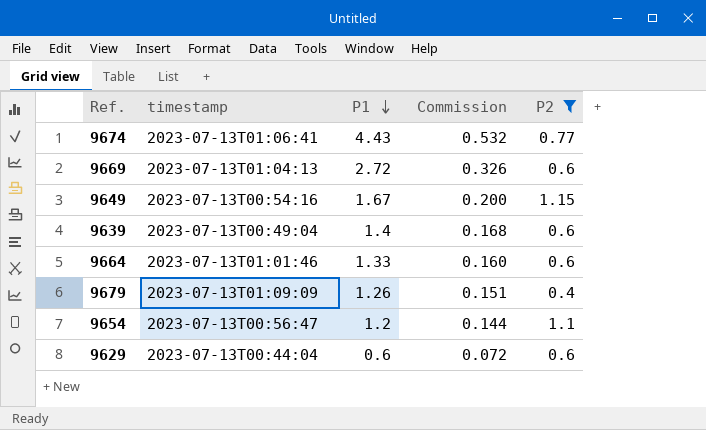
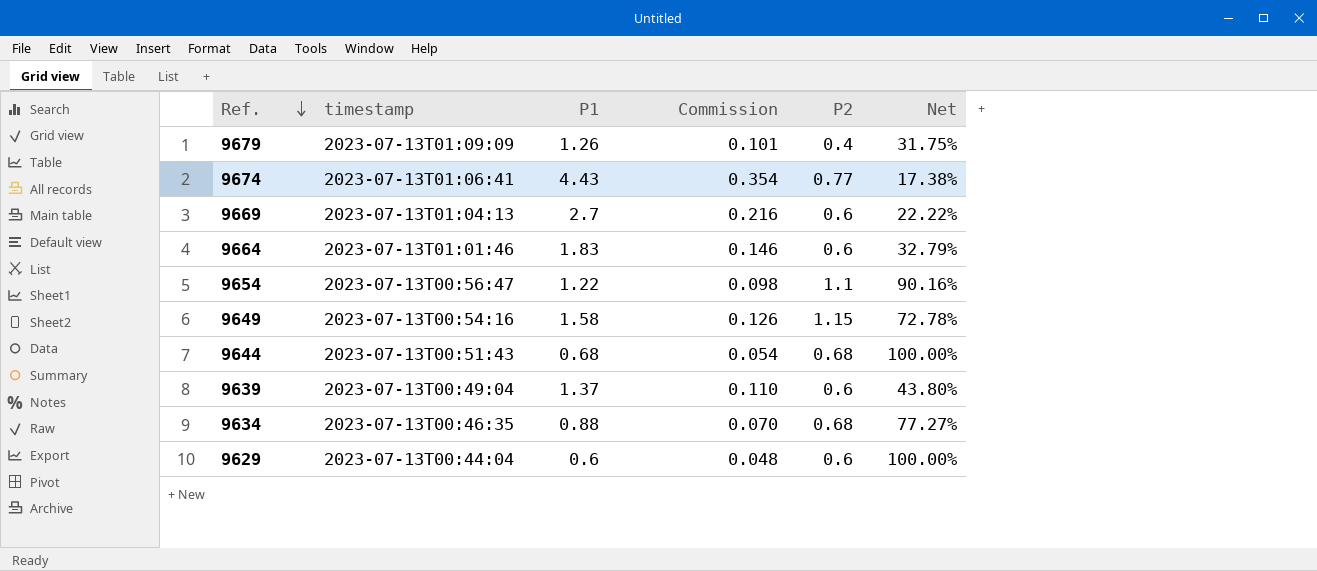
filter: P2 != 0.68 -> none
row order: P1 descending -> Ref. descending
column Commission | formula: [P1] * 0.12 -> [P1] * 0.08
column Net | formula: none -> [P2] / [P1]
9669 | P1: 2.72 -> 2.7
9664 | P1: 1.33 -> 1.83
9654 | P1: 1.2 -> 1.22
9649 | P1: 1.67 -> 1.58
9639 | P1: 1.4 -> 1.37

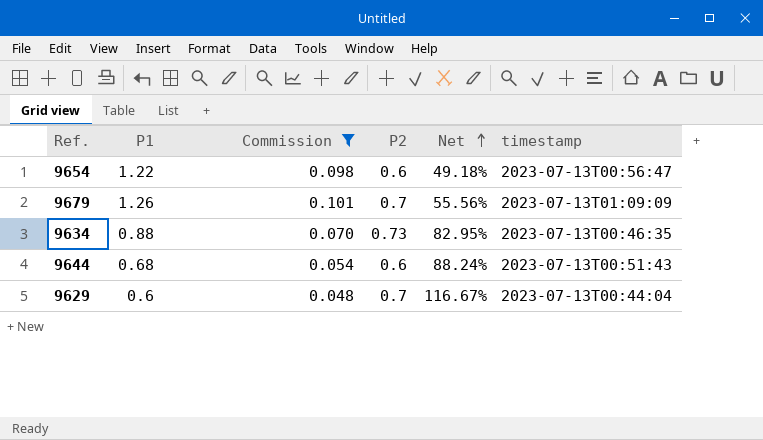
filter: none -> Commission <= 0.101
row order: Ref. descending -> Net ascending
column timestamp | position: 2 -> 6
9654 | P2: 1.1 -> 0.6
9654 | Net: 90.16% -> 49.18%
9679 | P2: 0.4 -> 0.7
9679 | Net: 31.75% -> 55.56%
9634 | P2: 0.68 -> 0.73
9634 | Net: 77.27% -> 82.95%
9644 | P2: 0.68 -> 0.6
9644 | Net: 100.00% -> 88.24%
9629 | P2: 0.6 -> 0.7
9629 | Net: 100.00% -> 116.67%

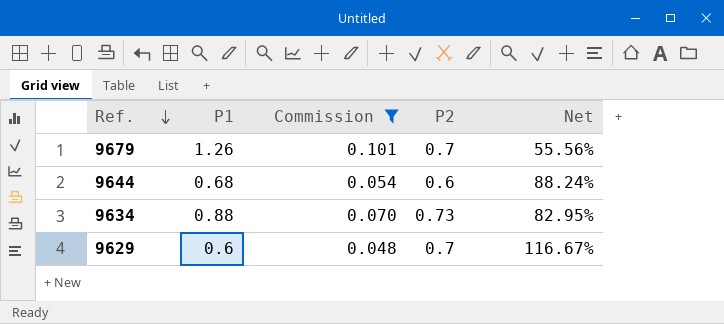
row order: Net ascending -> Ref. descending
column timestamp | position: 6 -> none
row 9654: 1.22 | 0.098 | 0.6 | 49.18% | 2023-07-13T00:56:47 -> none

